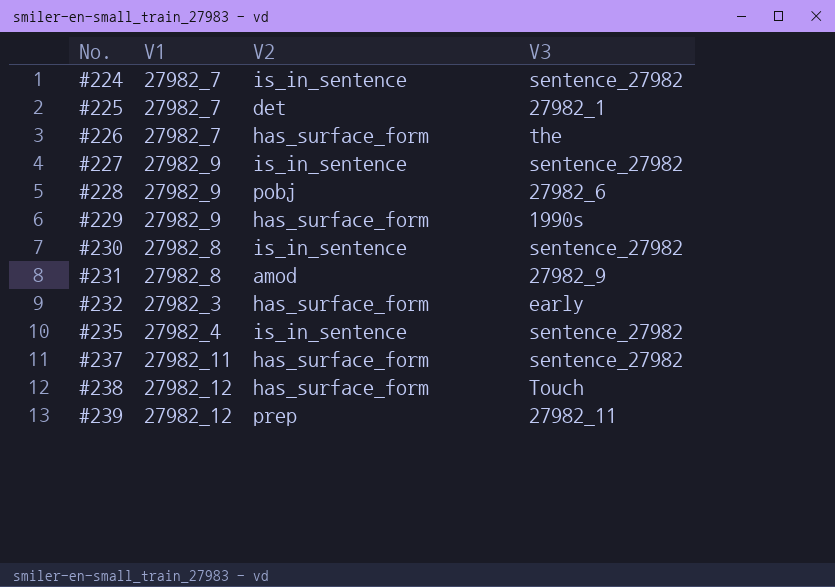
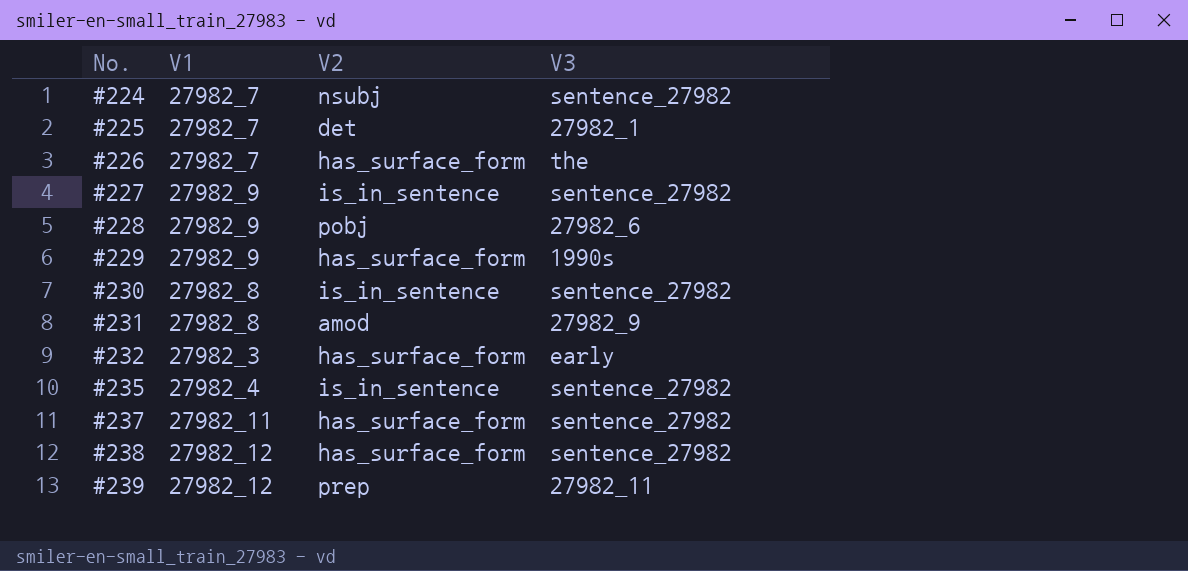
#224 | V2: is_in_sentence -> nsubj
#238 | V3: Touch -> sentence_27982

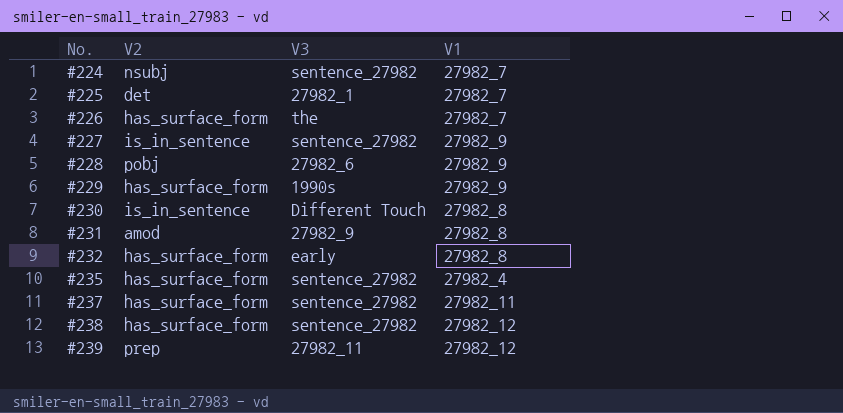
column V1 | position: 2 -> 4
#230 | V3: sentence_27982 -> Different Touch
#232 | V1: 27982_3 -> 27982_8
#235 | V2: is_in_sentence -> has_surface_form

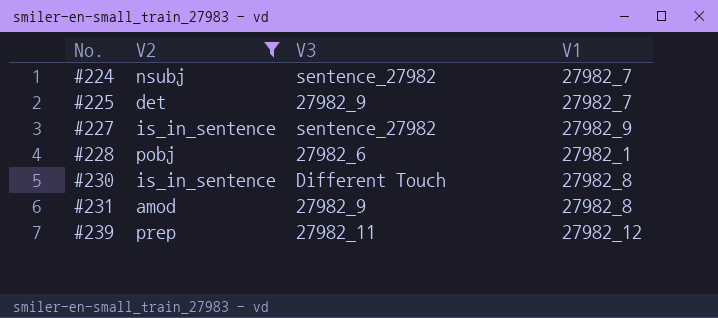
filter: none -> V2 != has_surface_form
#225 | V3: 27982_1 -> 27982_9
#228 | V1: 27982_9 -> 27982_1

